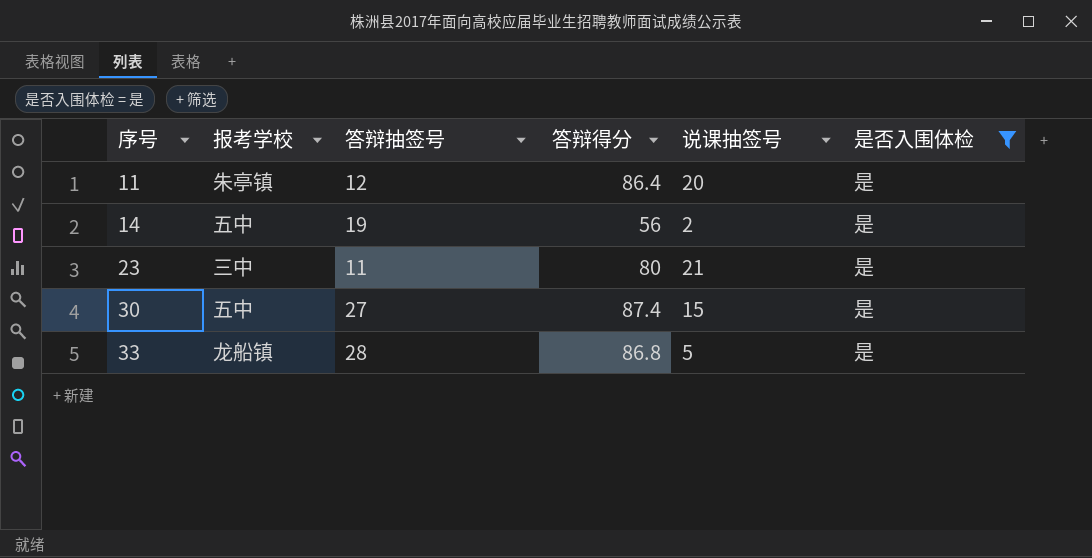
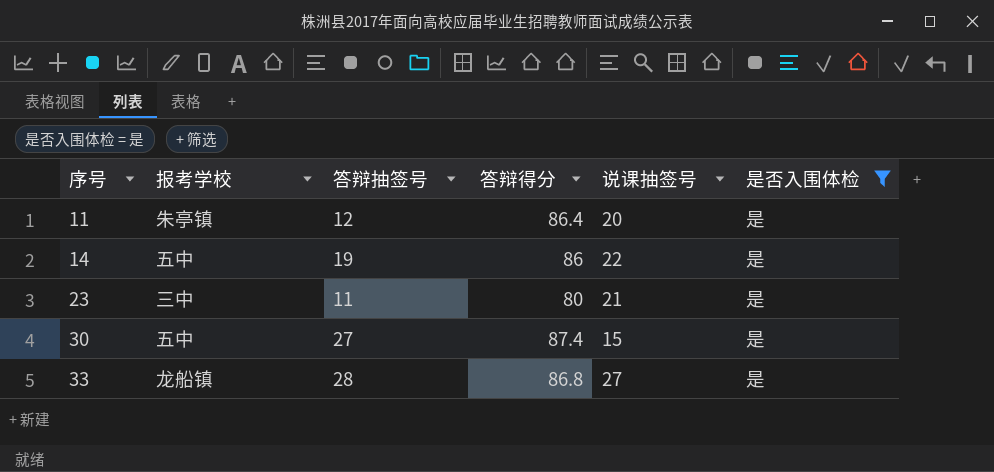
14 | 答辩得分: 56 -> 86
14 | 说课抽签号: 2 -> 22
33 | 说课抽签号: 5 -> 27

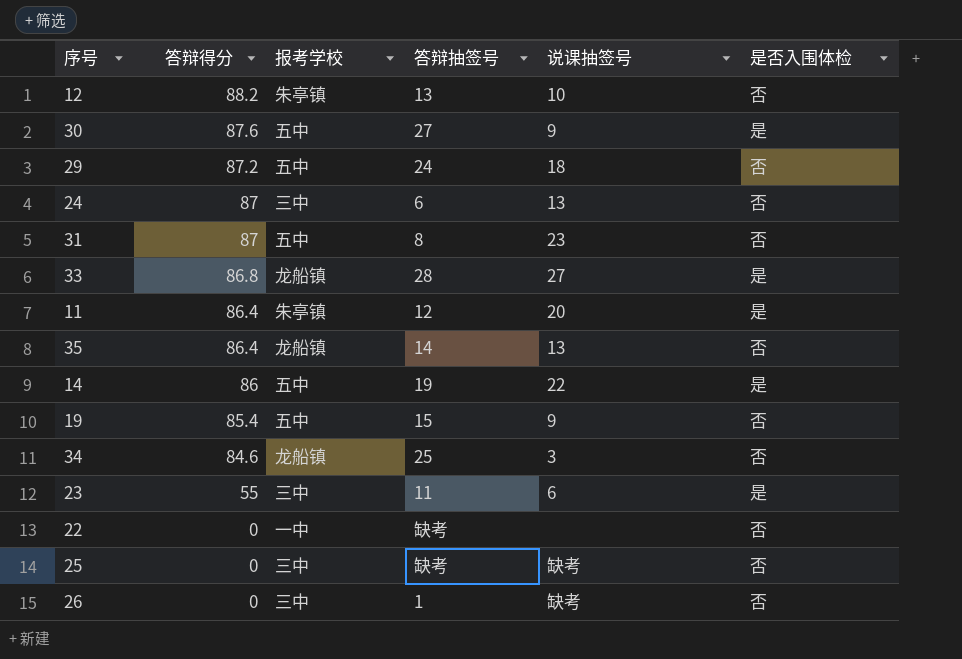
filter: 是否入围体检 = 是 -> none
row order: 序号 ascending -> 答辩得分 descending
column 答辩得分 | position: 4 -> 2
30 | 答辩得分: 87.4 -> 87.6
30 | 说课抽签号: 15 -> 9
23 | 答辩得分: 80 -> 55
23 | 说课抽签号: 21 -> 6

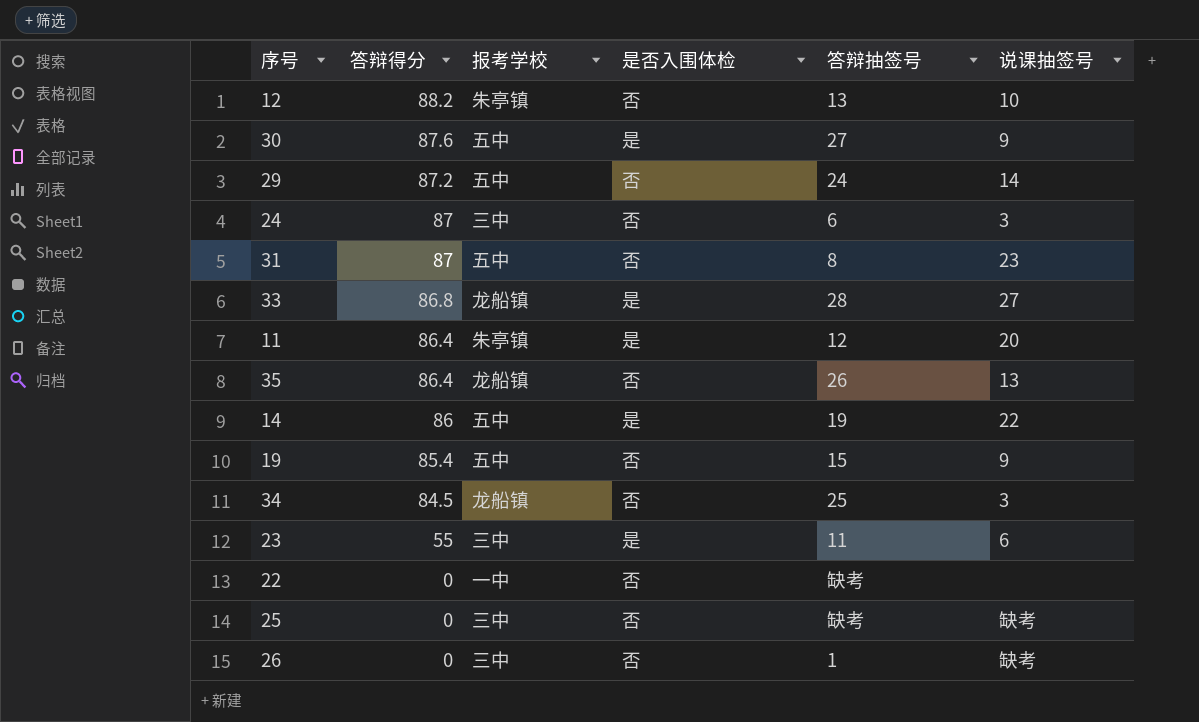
column 是否入围体检 | position: 6 -> 4
29 | 说课抽签号: 18 -> 14
24 | 说课抽签号: 13 -> 3
35 | 答辩抽签号: 14 -> 26
34 | 答辩得分: 84.6 -> 84.5

